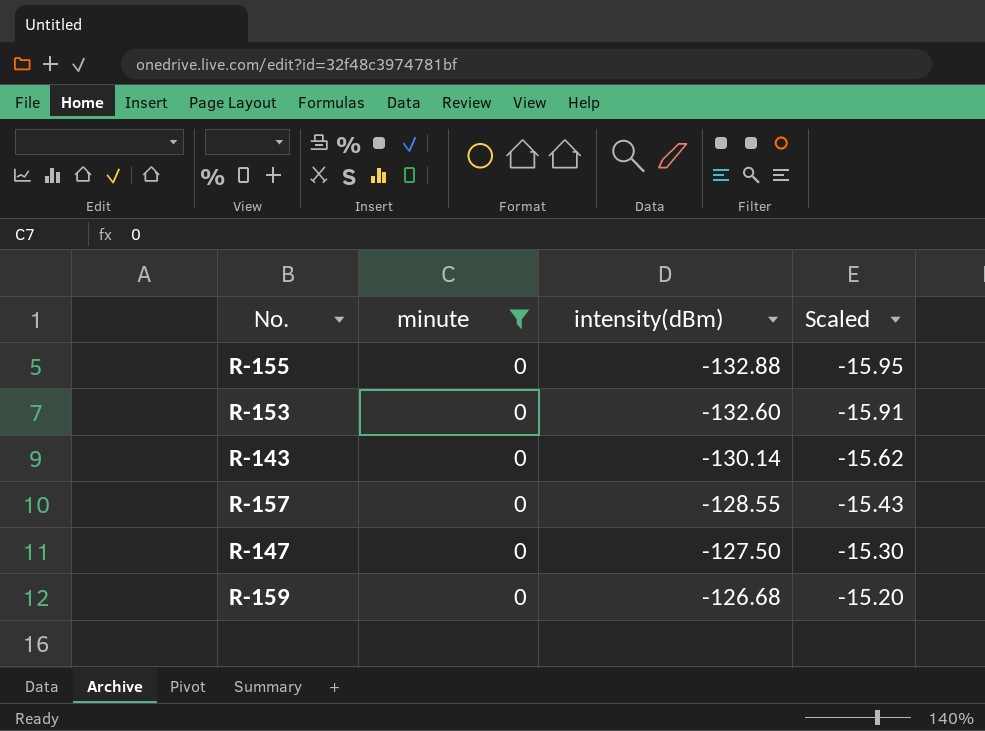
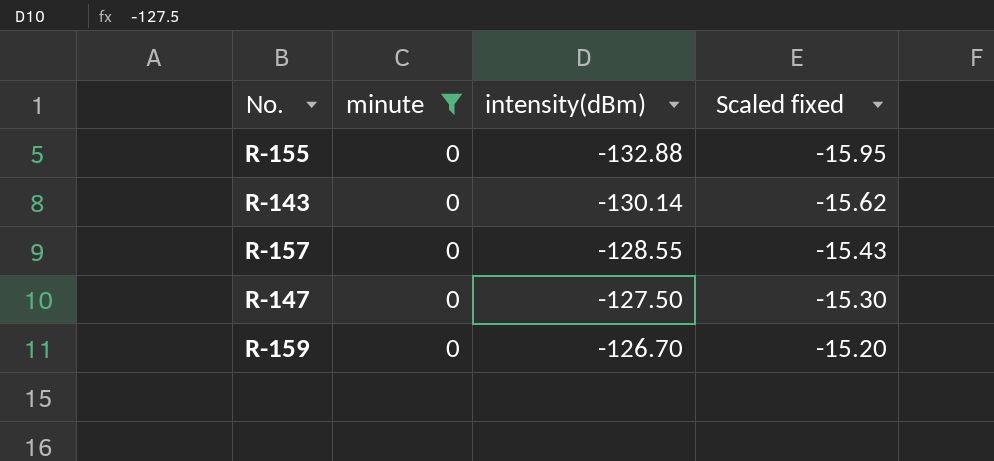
column name: Scaled -> Scaled fixed
row R-153: 0 | -132.60 | -15.91 -> none
R-159 | intensity(dBm): -126.68 -> -126.70

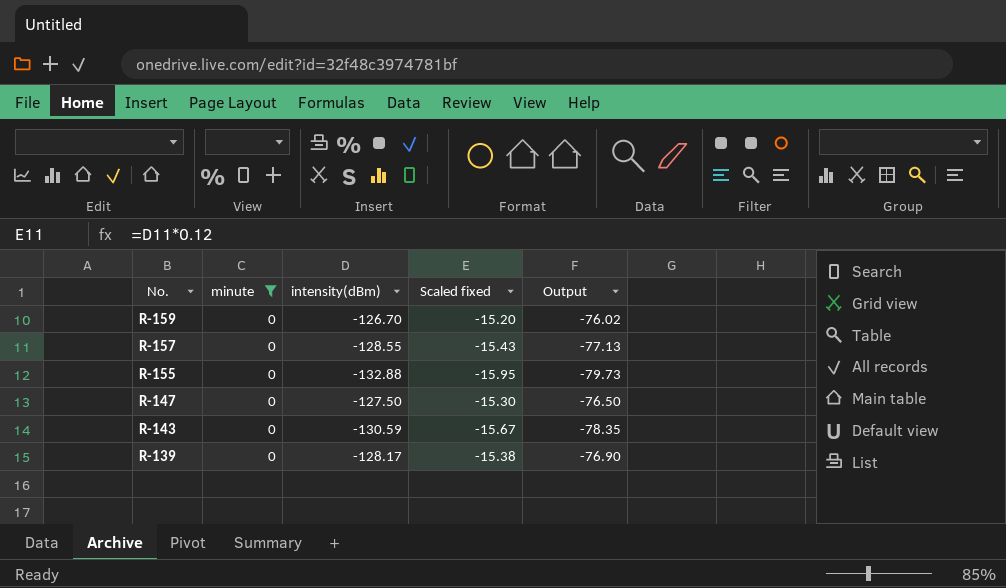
row order: intensity(dBm) ascending -> No. descending
column Output | formula: none -> [intensity(dBm)] * 0.6
R-143 | intensity(dBm): -130.14 -> -130.59
R-143 | Scaled fixed: -15.62 -> -15.67
row R-139: none -> 0 | -128.17 | -15.38 | -76.90

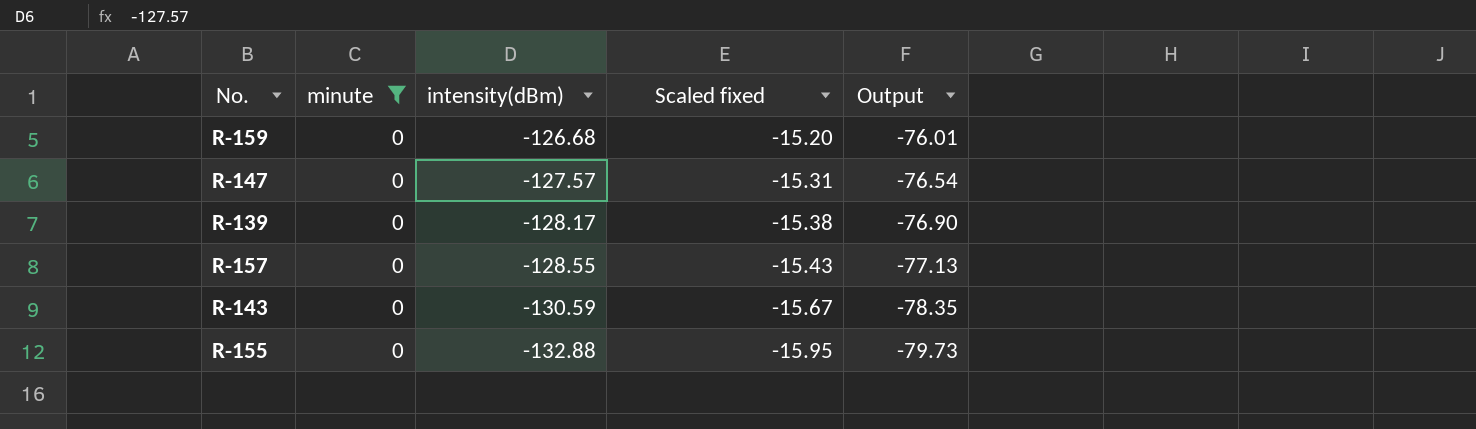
row order: No. descending -> intensity(dBm) descending
R-159 | intensity(dBm): -126.70 -> -126.68
R-159 | Output: -76.02 -> -76.01
R-147 | intensity(dBm): -127.50 -> -127.57
R-147 | Scaled fixed: -15.30 -> -15.31
R-147 | Output: -76.50 -> -76.54

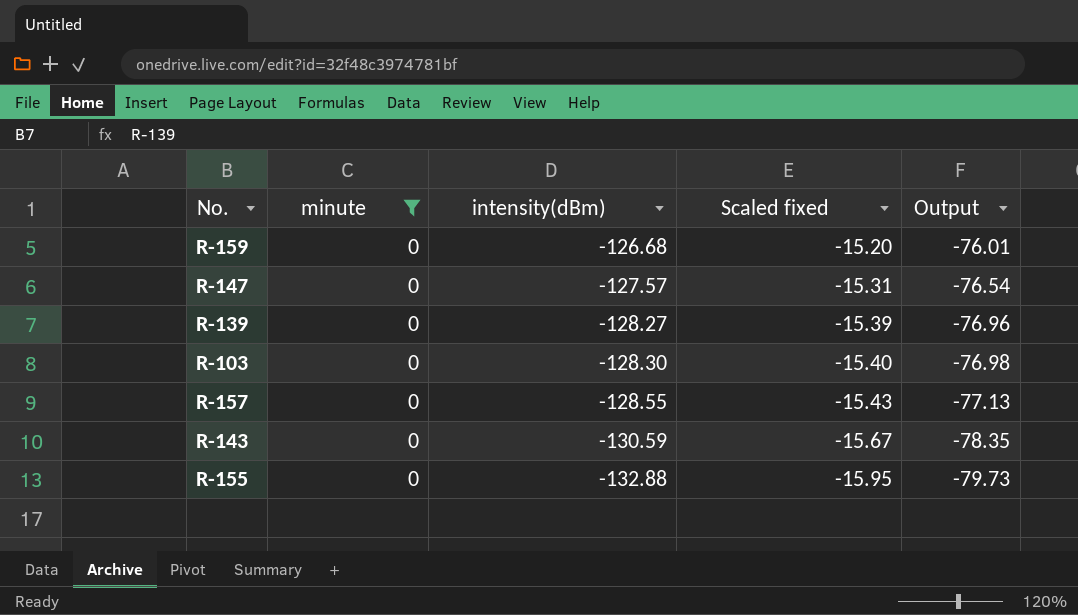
R-139 | intensity(dBm): -128.17 -> -128.27
R-139 | Scaled fixed: -15.38 -> -15.39
R-139 | Output: -76.90 -> -76.96
row R-103: none -> 0 | -128.30 | -15.40 | -76.98

